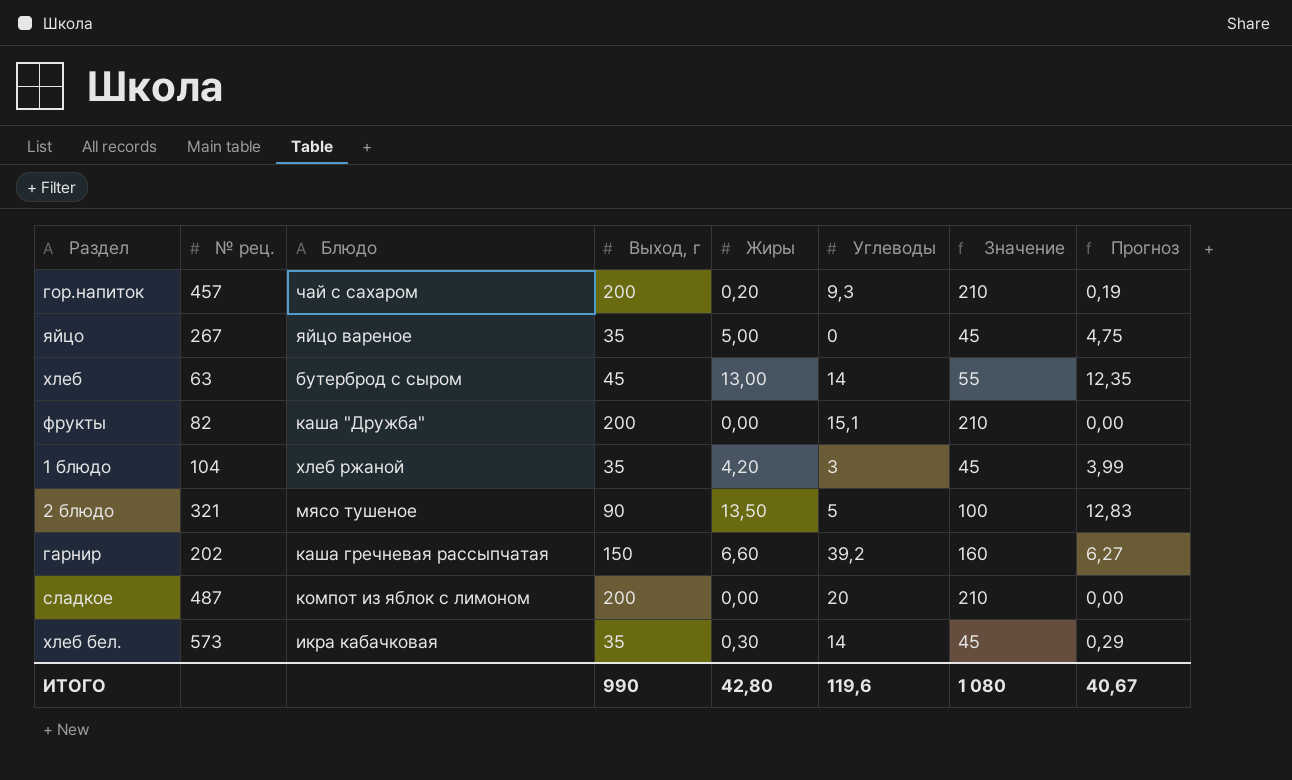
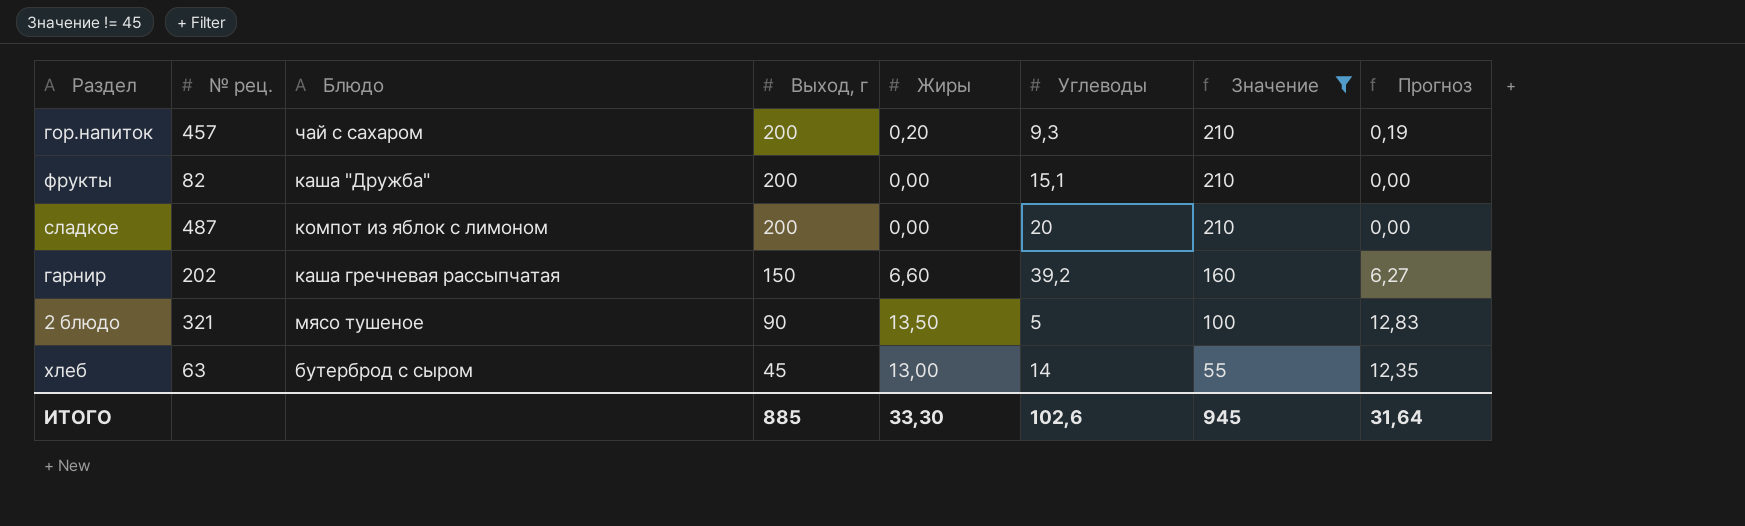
filter: none -> Значение != 45
row order: none -> Выход, г descending
ИТОГО | Выход, г: 990 -> 885
ИТОГО | Жиры: 42,80 -> 33,30
ИТОГО | Углеводы: 119,6 -> 102,6
ИТОГО | Значение: 1 080 -> 945
ИТОГО | Прогноз: 40,67 -> 31,64

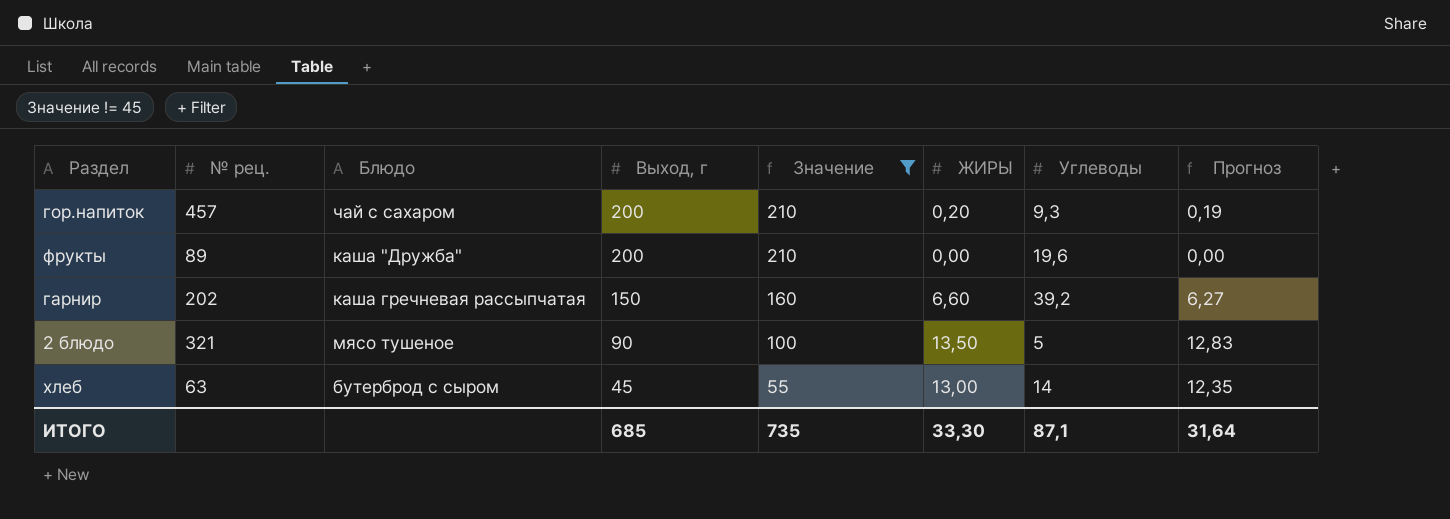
column Значение | position: 7 -> 5
column name: Жиры -> ЖИРЫ
row сладкое: 487 | компот из яблок с лимоном | 200 | 0,00 | 20 | 210 | 0,00 -> none
фрукты | № рец.: 82 -> 89
фрукты | Углеводы: 15,1 -> 19,6
ИТОГО | Выход, г: 885 -> 685
ИТОГО | Значение: 945 -> 735
ИТОГО | Углеводы: 102,6 -> 87,1

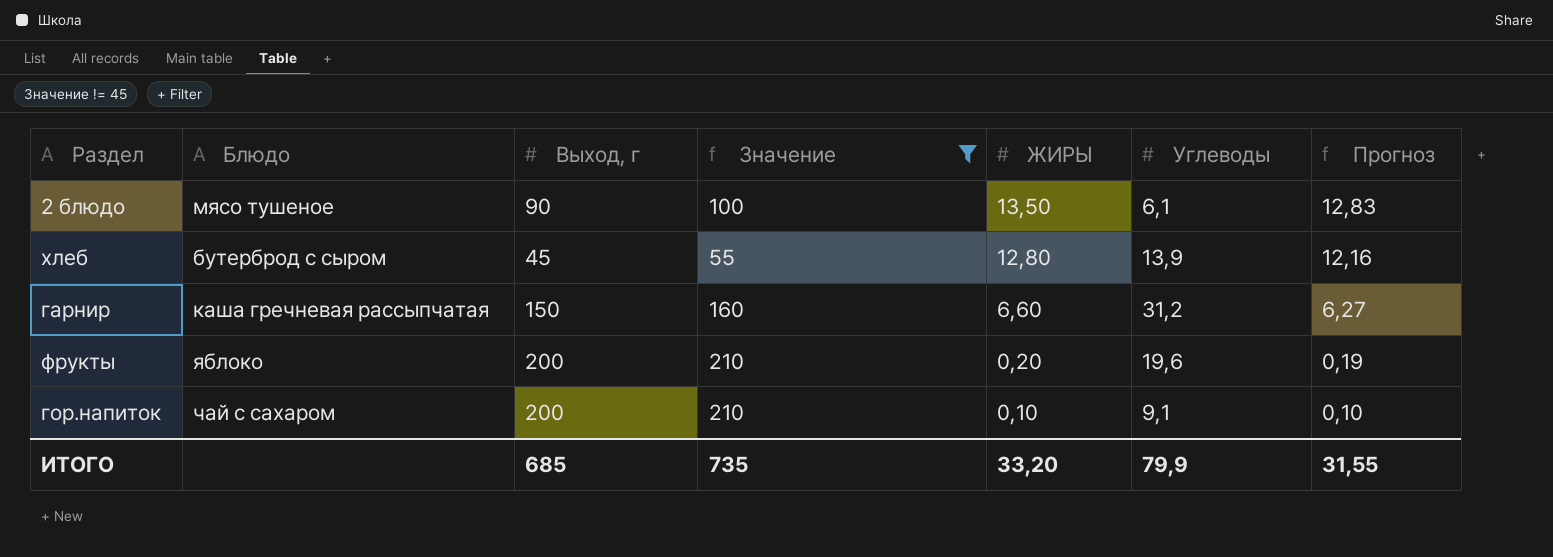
row order: Выход, г descending -> ЖИРЫ descending
column № рец. | position: 2 -> none
2 блюдо | Углеводы: 5 -> 6,1
хлеб | ЖИРЫ: 13,00 -> 12,80
хлеб | Углеводы: 14 -> 13,9
хлеб | Прогноз: 12,35 -> 12,16
гарнир | Углеводы: 39,2 -> 31,2
фрукты | Блюдо: каша "Дружба" -> яблоко
фрукты | ЖИРЫ: 0,00 -> 0,20
фрукты | Прогноз: 0,00 -> 0,19
гор.напиток | ЖИРЫ: 0,20 -> 0,10
гор.напиток | Углеводы: 9,3 -> 9,1
гор.напиток | Прогноз: 0,19 -> 0,10
ИТОГО | ЖИРЫ: 33,30 -> 33,20
ИТОГО | Углеводы: 87,1 -> 79,9
ИТОГО | Прогноз: 31,64 -> 31,55

